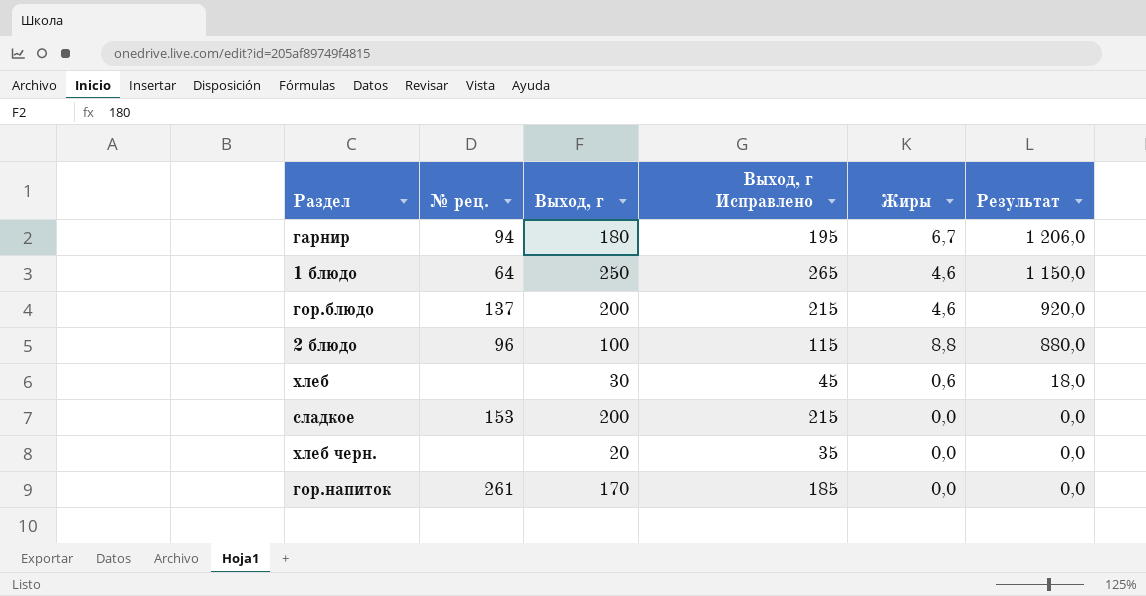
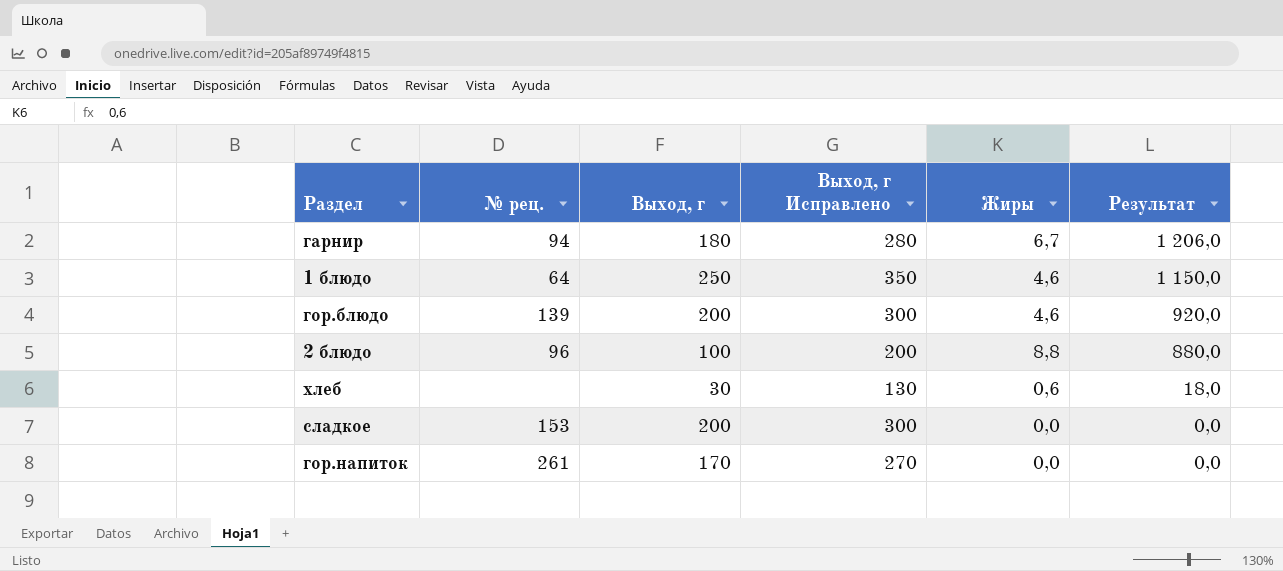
column Выход, г Исправлено | formula: [Выход, г] + 15 -> [Выход, г] + 100
row хлеб черн.: none | 20 | 35 | 0,0 | 0,0 -> none
гор.блюдо | № рец.: 137 -> 139

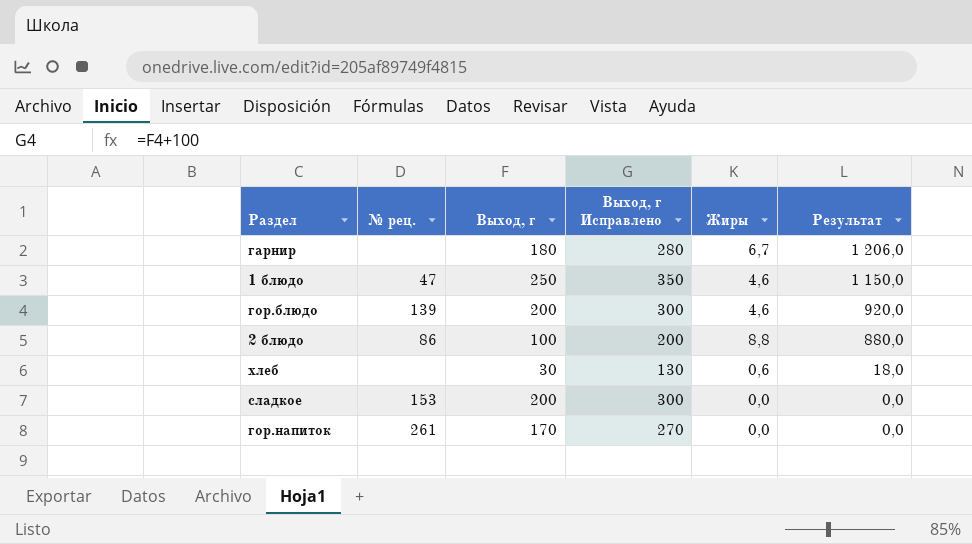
гарнир | № рец.: 94 -> none
1 блюдо | № рец.: 64 -> 47
2 блюдо | № рец.: 96 -> 86

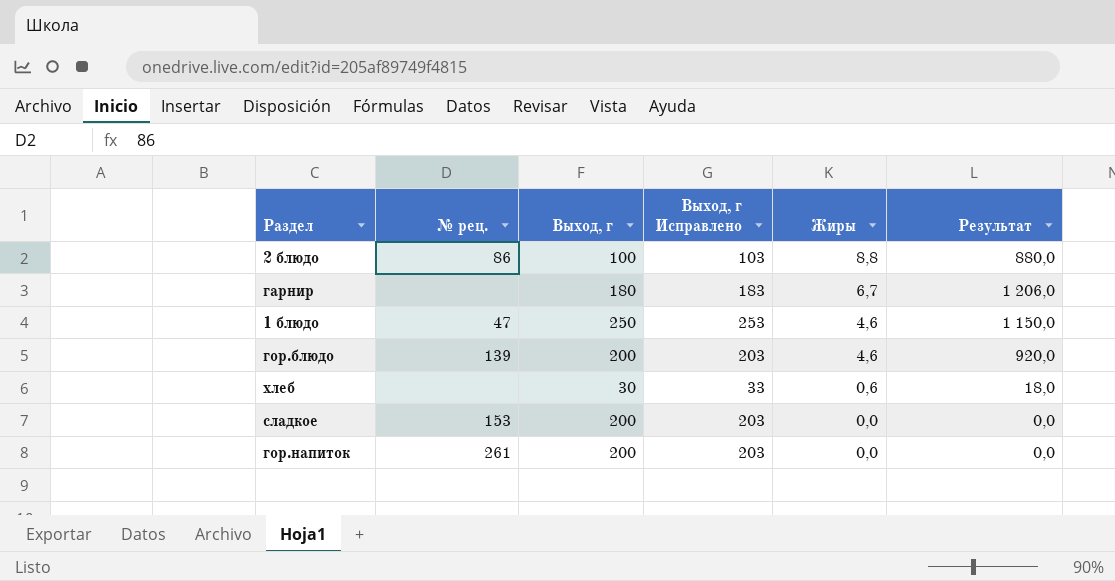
row order: Результат descending -> Жиры descending
column Выход, г Исправлено | formula: [Выход, г] + 100 -> [Выход, г] + 3
гор.напиток | Выход, г: 170 -> 200

